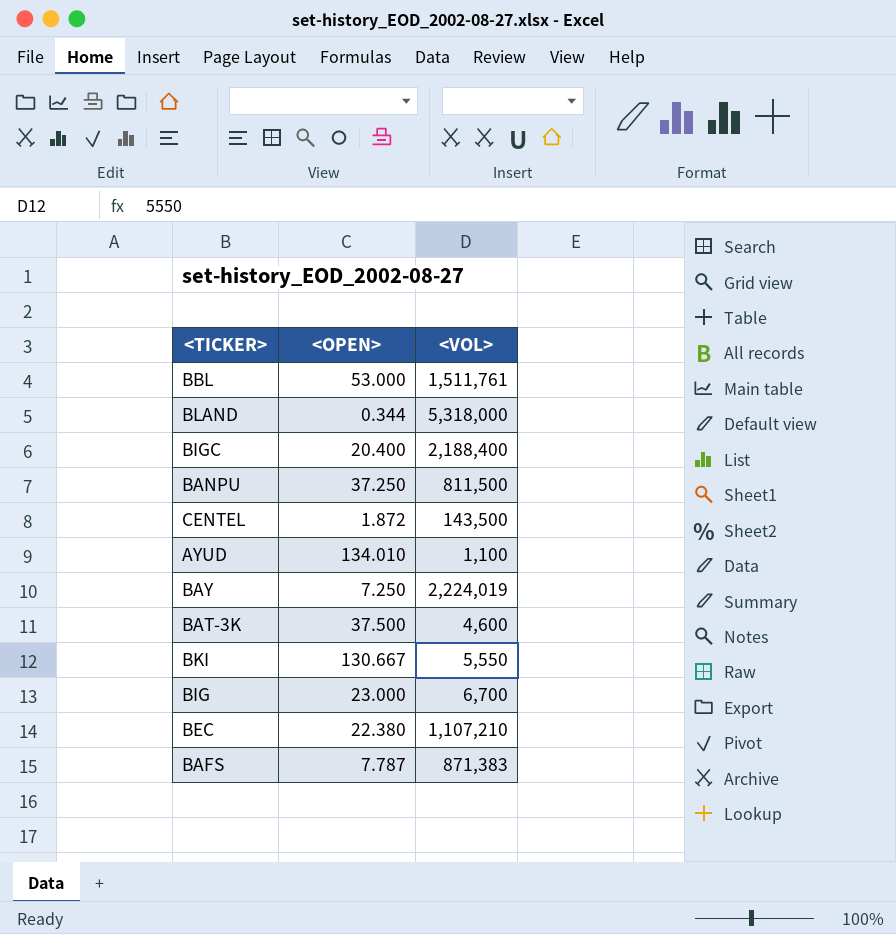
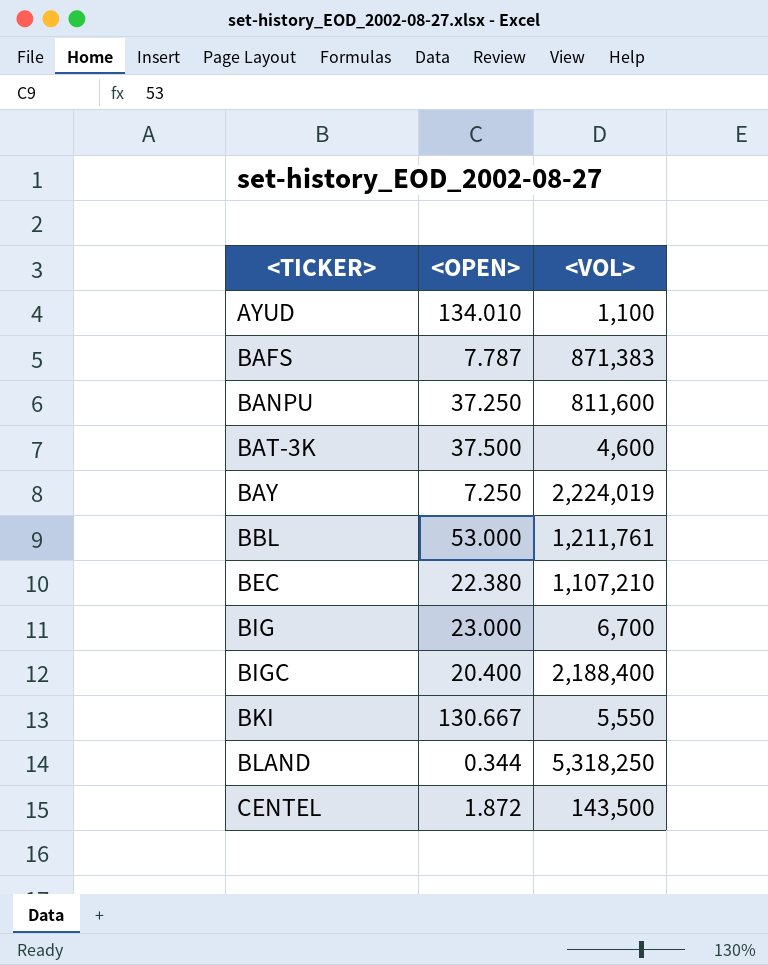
row order: none -> <TICKER> ascending
BANPU | <VOL>: 811,500 -> 811,600
BBL | <VOL>: 1,511,761 -> 1,211,761
BLAND | <VOL>: 5,318,000 -> 5,318,250

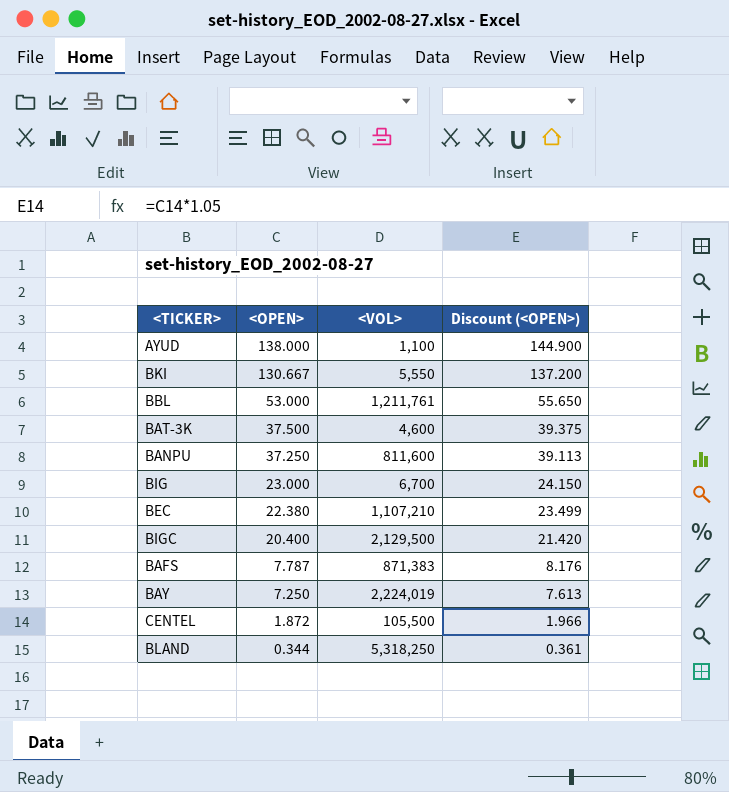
row order: <TICKER> ascending -> <OPEN> descending
column Discount (<OPEN>) | formula: none -> [<OPEN>] * 1.05
AYUD | <OPEN>: 134.010 -> 138.000
BIGC | <VOL>: 2,188,400 -> 2,129,500
CENTEL | <VOL>: 143,500 -> 105,500

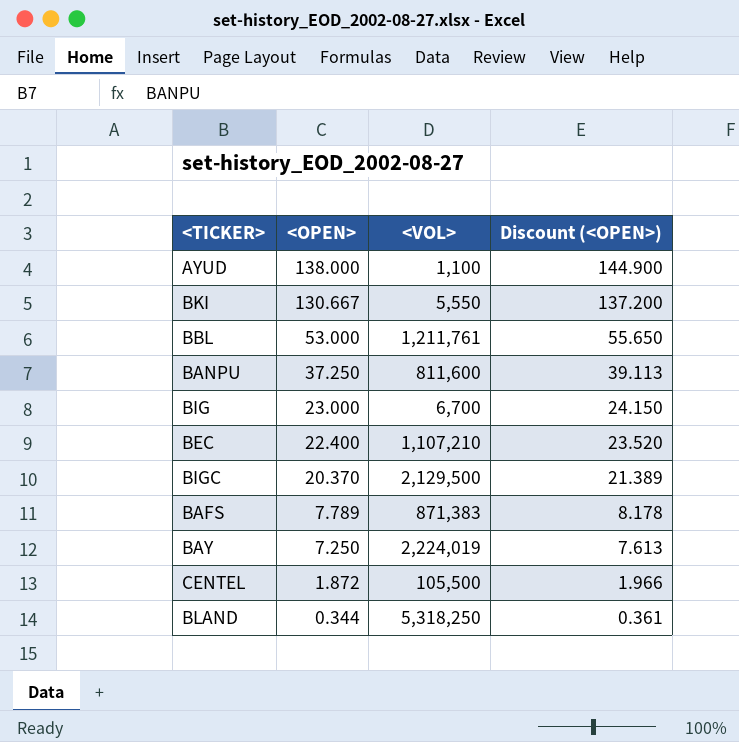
row BAT-3K: 37.500 | 4,600 | 39.375 -> none
BEC | <OPEN>: 22.380 -> 22.400
BEC | Discount (<OPEN>): 23.499 -> 23.520
BIGC | <OPEN>: 20.400 -> 20.370
BIGC | Discount (<OPEN>): 21.420 -> 21.389
BAFS | <OPEN>: 7.787 -> 7.789
BAFS | Discount (<OPEN>): 8.176 -> 8.178

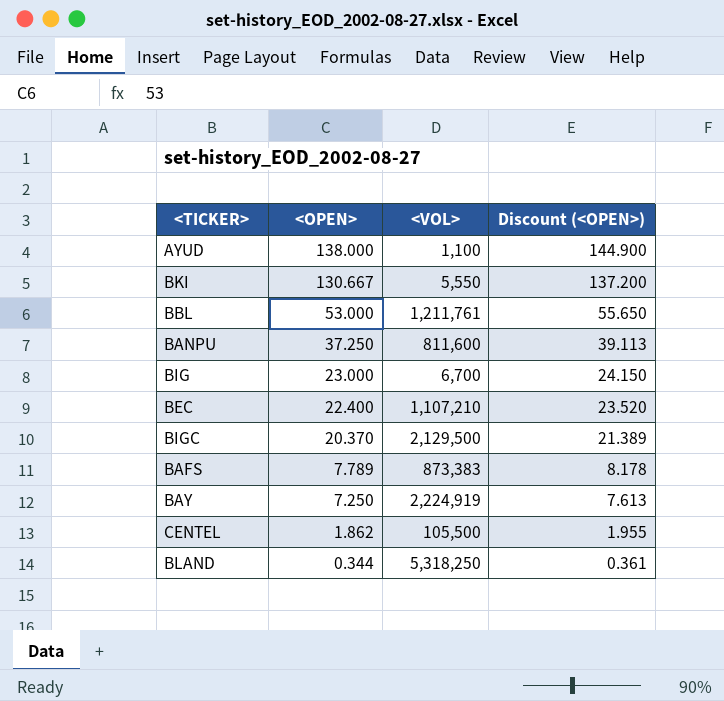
BAFS | <VOL>: 871,383 -> 873,383
BAY | <VOL>: 2,224,019 -> 2,224,919
CENTEL | <OPEN>: 1.872 -> 1.862
CENTEL | Discount (<OPEN>): 1.966 -> 1.955

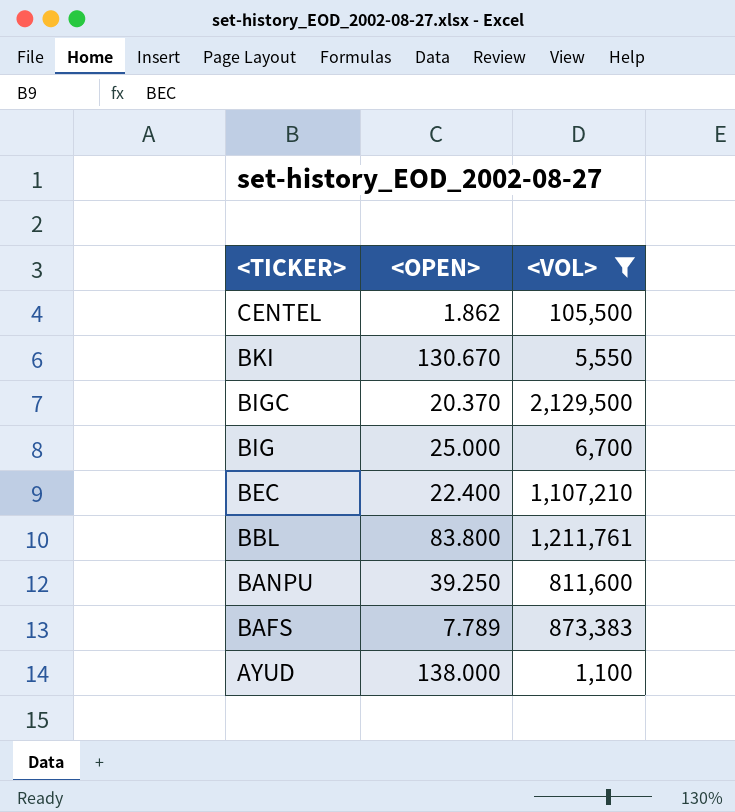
filter: none -> <VOL> <= 2,129,500
row order: <OPEN> descending -> <TICKER> descending
column Discount (<OPEN>) | formula: [<OPEN>] * 1.05 -> none
BKI | <OPEN>: 130.667 -> 130.670
BIG | <OPEN>: 23.000 -> 25.000
BBL | <OPEN>: 53.000 -> 83.800
BANPU | <OPEN>: 37.250 -> 39.250

